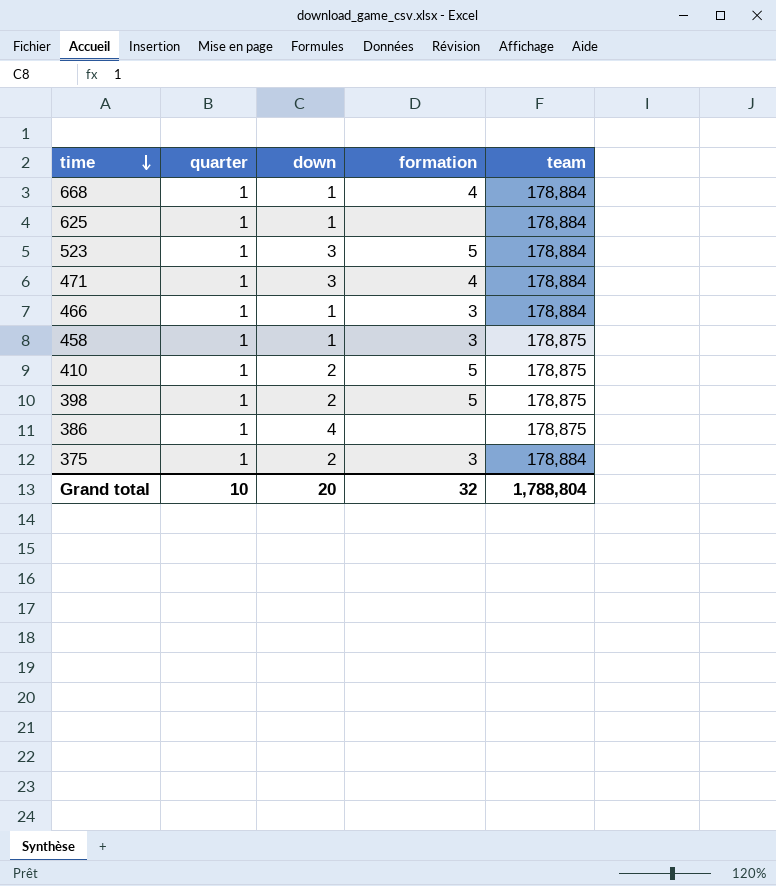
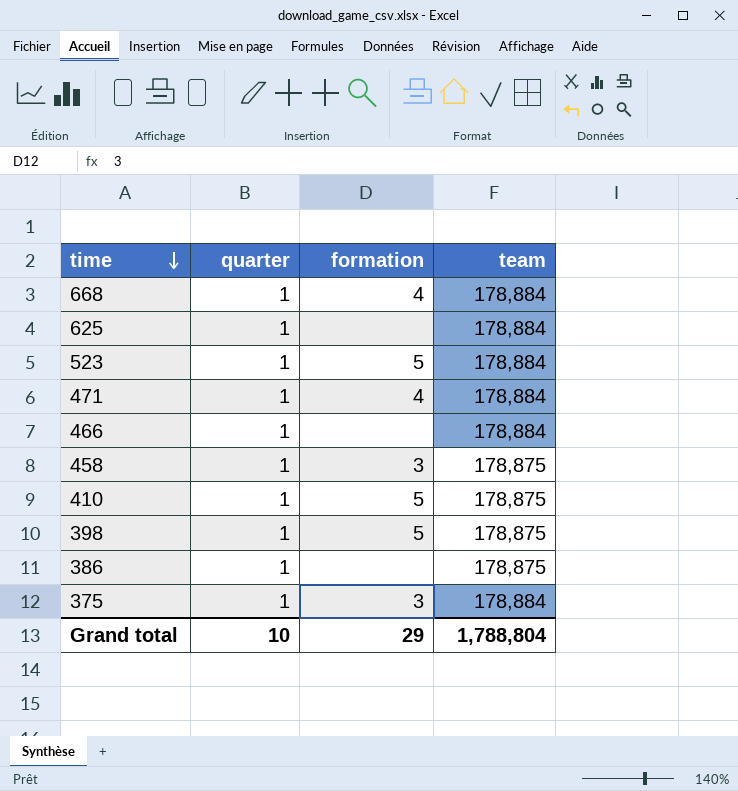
column down | position: 3 -> none
466 | formation: 3 -> none
Grand total | formation: 32 -> 29

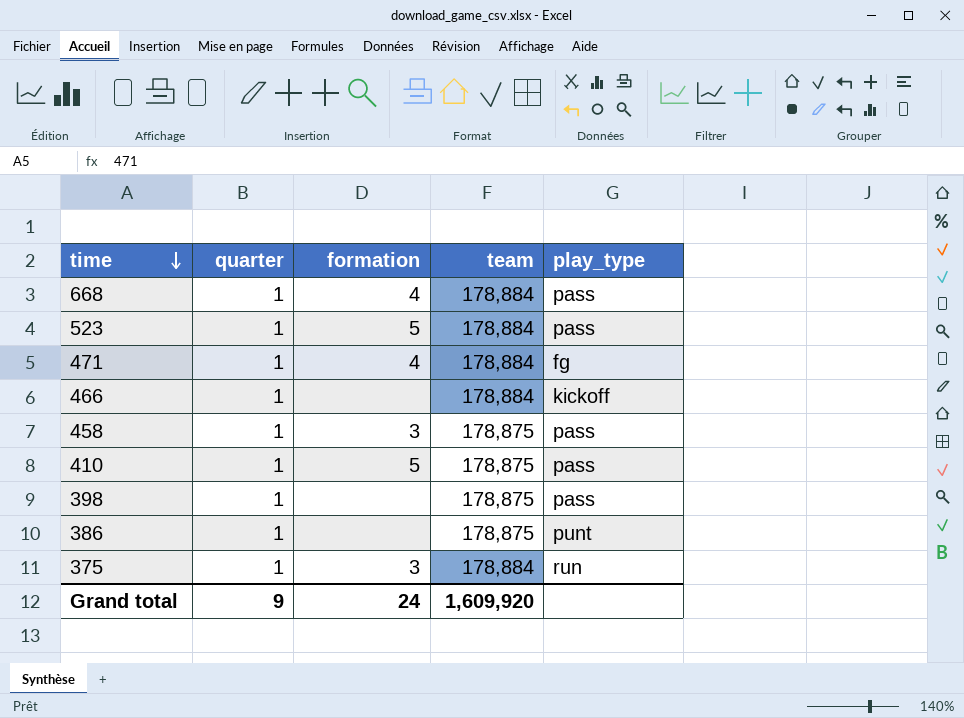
column play_type | position: none -> 5
row 625: 1 | none | 178,884 -> none
398 | formation: 5 -> none
Grand total | quarter: 10 -> 9
Grand total | formation: 29 -> 24
Grand total | team: 1,788,804 -> 1,609,920

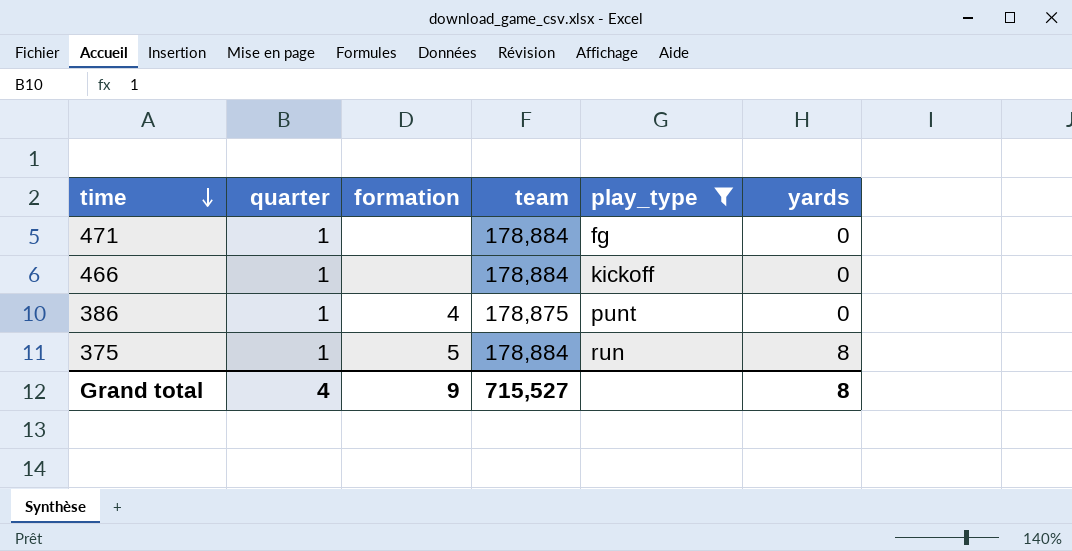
filter: none -> play_type != pass
column yards | position: none -> 6
471 | formation: 4 -> none
386 | formation: none -> 4
375 | formation: 3 -> 5
Grand total | quarter: 9 -> 4
Grand total | formation: 24 -> 9
Grand total | team: 1,609,920 -> 715,527

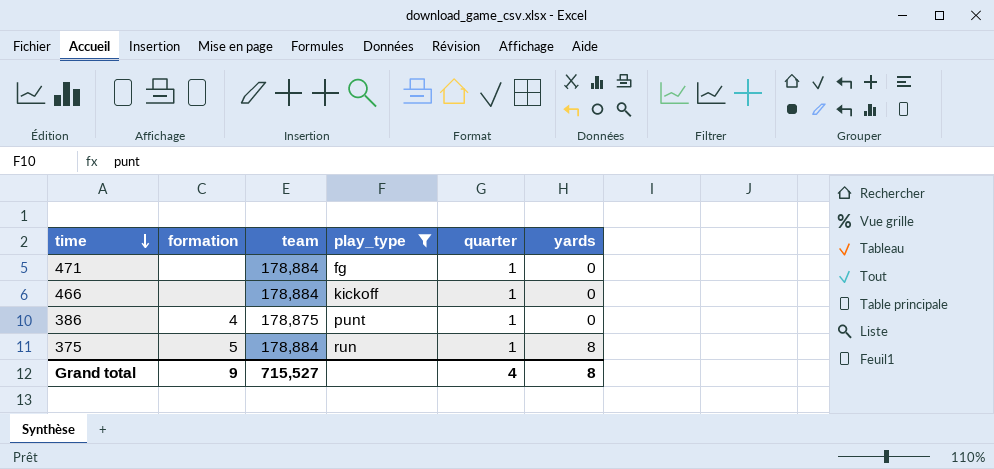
column quarter | position: 2 -> 5

